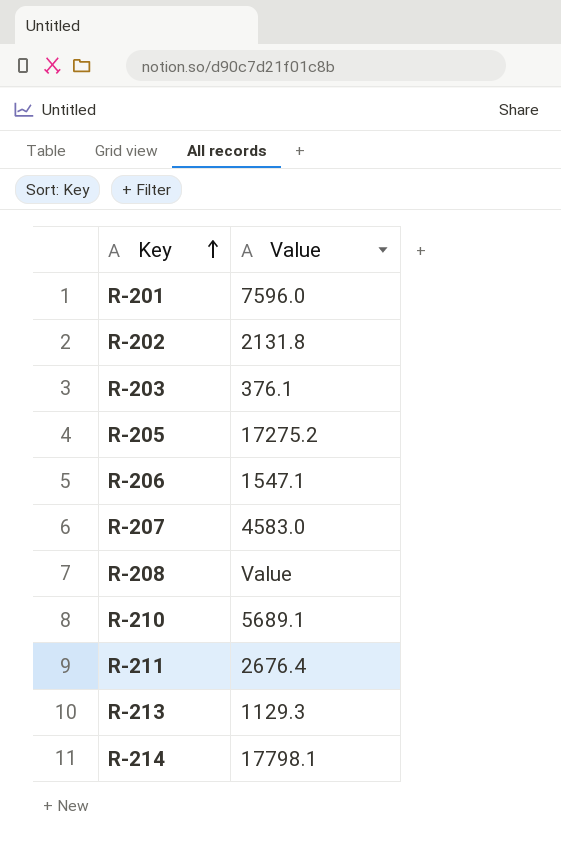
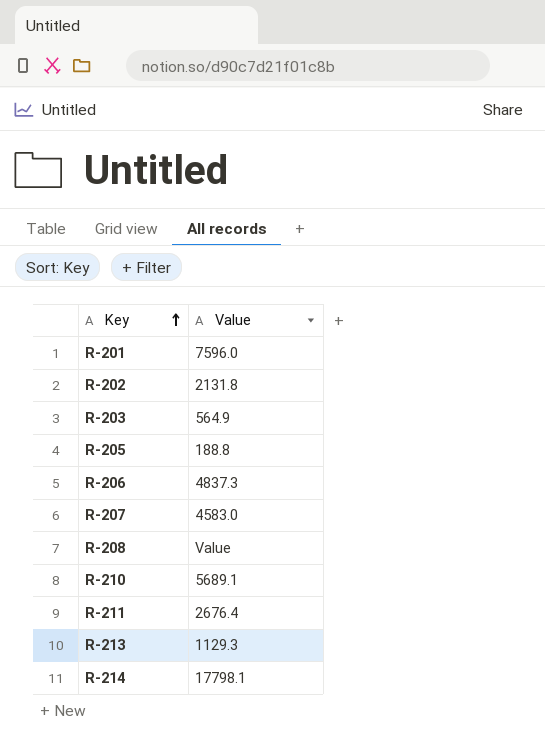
R-203 | Value: 376.1 -> 564.9
R-205 | Value: 17275.2 -> 188.8
R-206 | Value: 1547.1 -> 4837.3

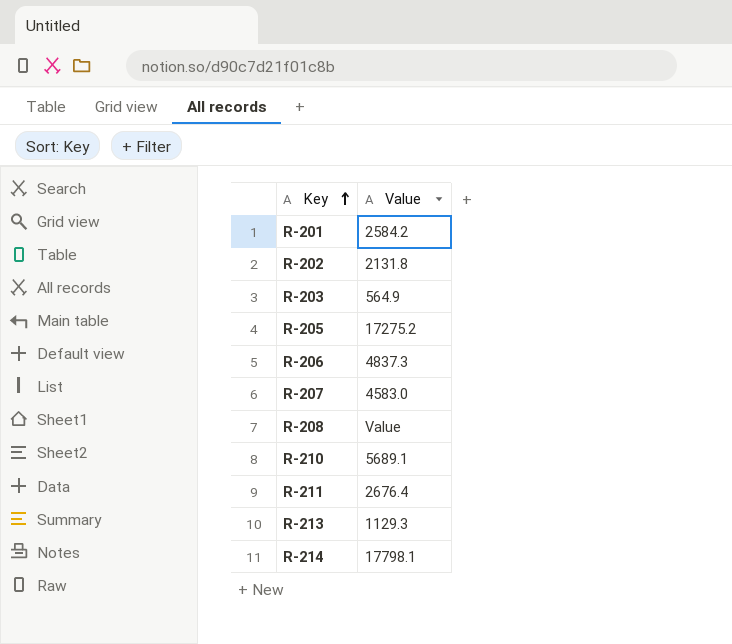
R-201 | Value: 7596.0 -> 2584.2
R-205 | Value: 188.8 -> 17275.2

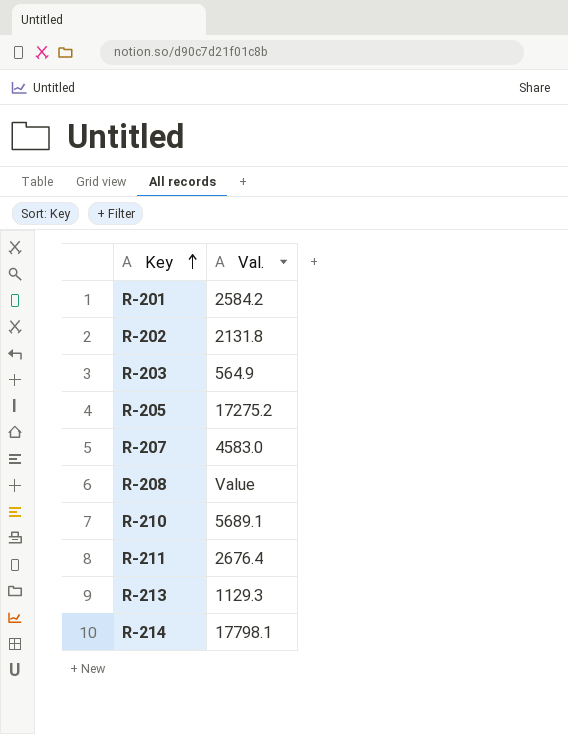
column name: Value -> Val.
row R-206: 4837.3 -> none

